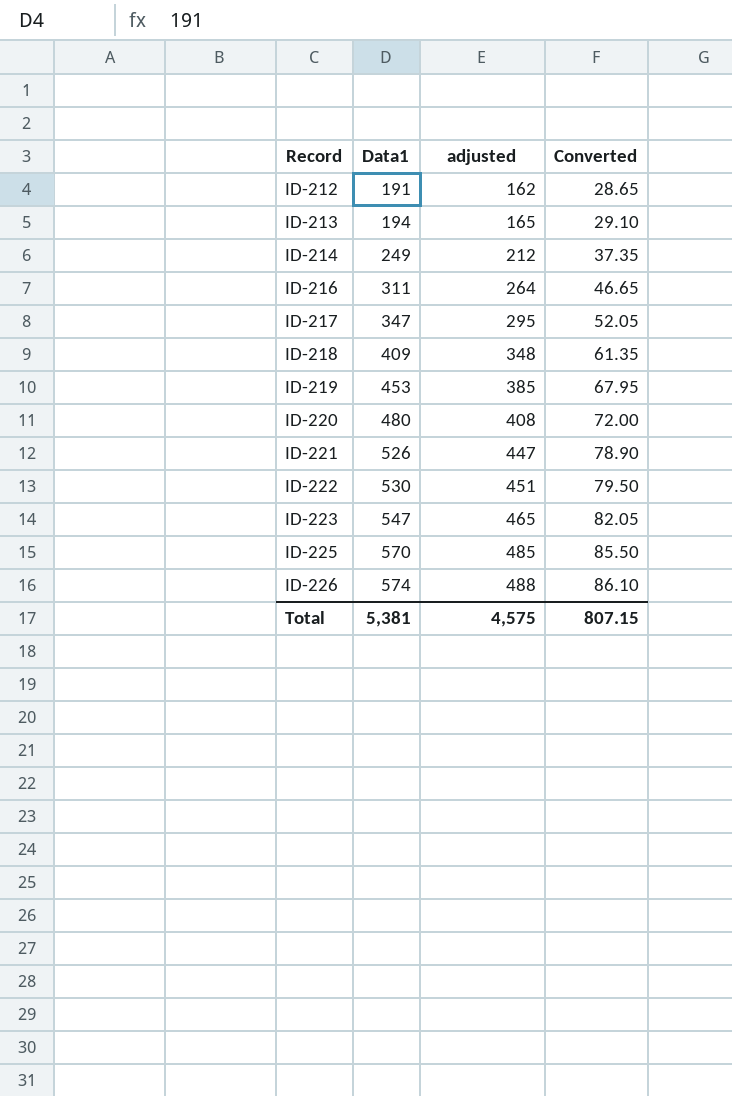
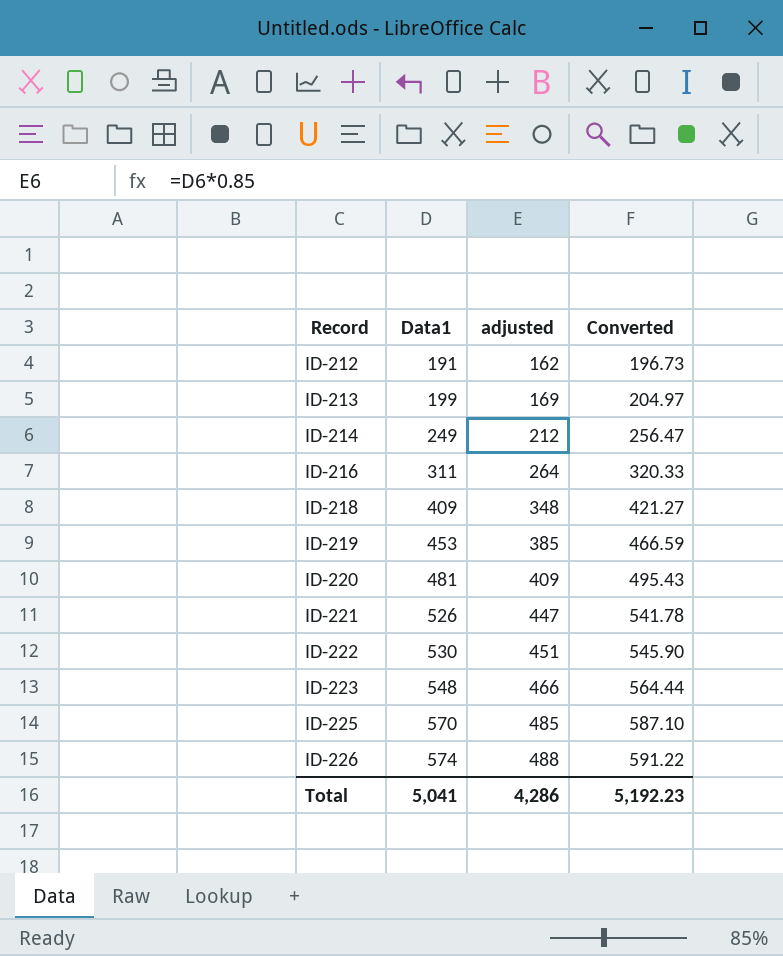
column Converted | formula: [Data1] * 0.15 -> [Data1] * 1.03
row ID-217: 347 | 295 | 52.05 -> none
ID-213 | Data1: 194 -> 199
ID-213 | adjusted: 165 -> 169
ID-220 | Data1: 480 -> 481
ID-220 | adjusted: 408 -> 409
ID-223 | Data1: 547 -> 548
ID-223 | adjusted: 465 -> 466
Total | Data1: 5,381 -> 5,041
Total | adjusted: 4,575 -> 4,286
Total | Converted: 807.15 -> 5,192.23

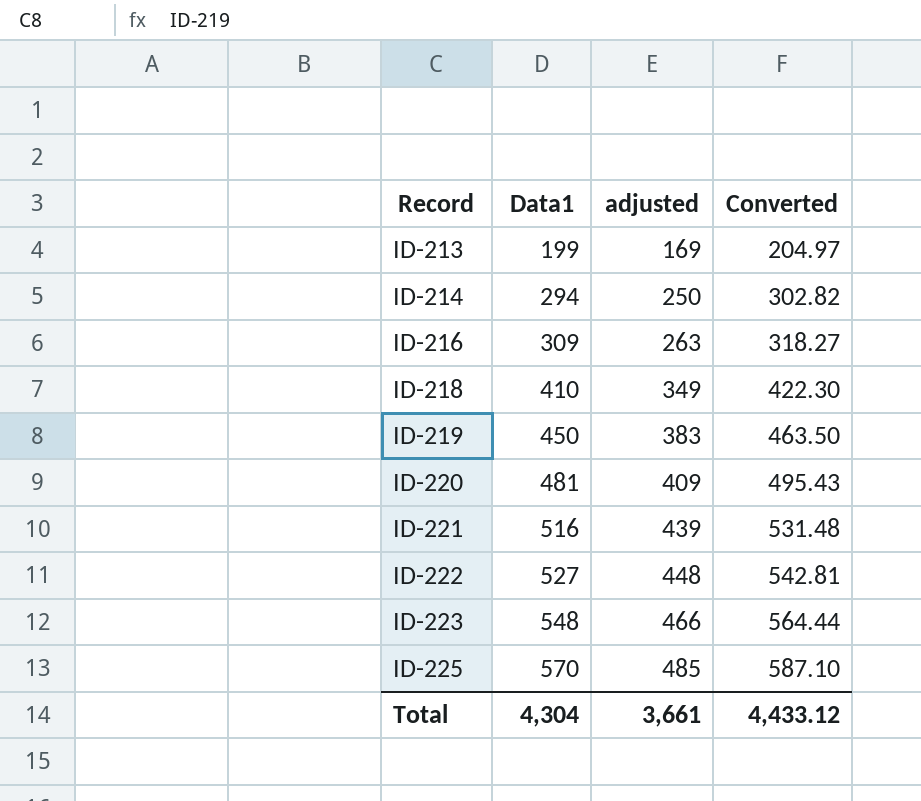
row ID-212: 191 | 162 | 196.73 -> none
row ID-226: 574 | 488 | 591.22 -> none
ID-214 | Data1: 249 -> 294
ID-214 | adjusted: 212 -> 250
ID-214 | Converted: 256.47 -> 302.82
ID-216 | Data1: 311 -> 309
ID-216 | adjusted: 264 -> 263
ID-216 | Converted: 320.33 -> 318.27
ID-218 | Data1: 409 -> 410
ID-218 | adjusted: 348 -> 349
ID-218 | Converted: 421.27 -> 422.30
ID-219 | Data1: 453 -> 450
ID-219 | adjusted: 385 -> 383
ID-219 | Converted: 466.59 -> 463.50
ID-221 | Data1: 526 -> 516
ID-221 | adjusted: 447 -> 439
ID-221 | Converted: 541.78 -> 531.48
ID-222 | Data1: 530 -> 527
ID-222 | adjusted: 451 -> 448
ID-222 | Converted: 545.90 -> 542.81
Total | Data1: 5,041 -> 4,304
Total | adjusted: 4,286 -> 3,661
Total | Converted: 5,192.23 -> 4,433.12

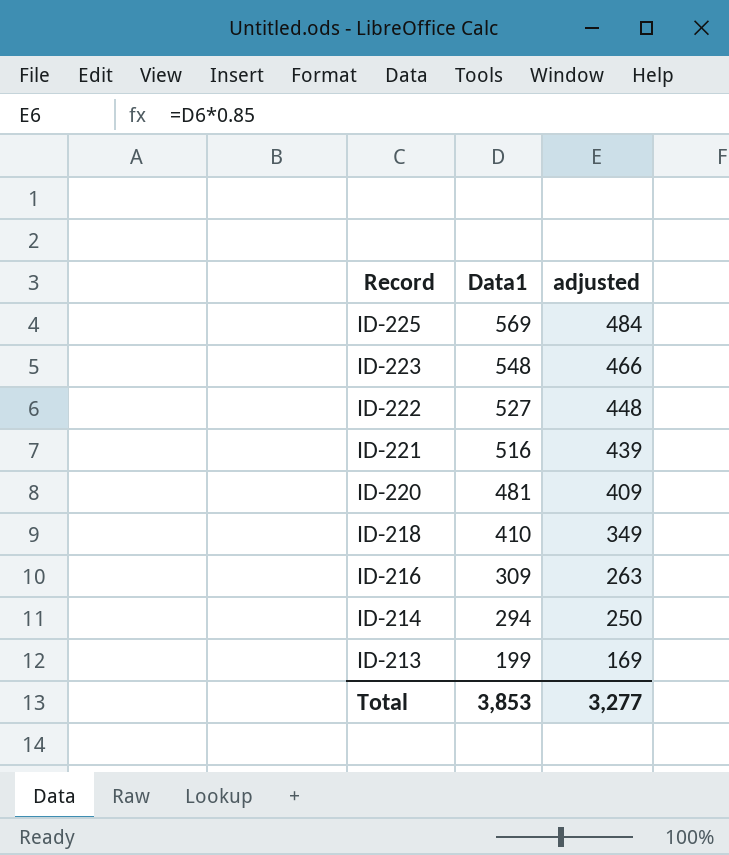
row order: Record ascending -> Record descending
column Converted | formula: [Data1] * 1.03 -> none
row ID-219: 450 | 383 | 463.50 -> none
ID-225 | Data1: 570 -> 569
ID-225 | adjusted: 485 -> 484
Total | Data1: 4,304 -> 3,853
Total | adjusted: 3,661 -> 3,277

